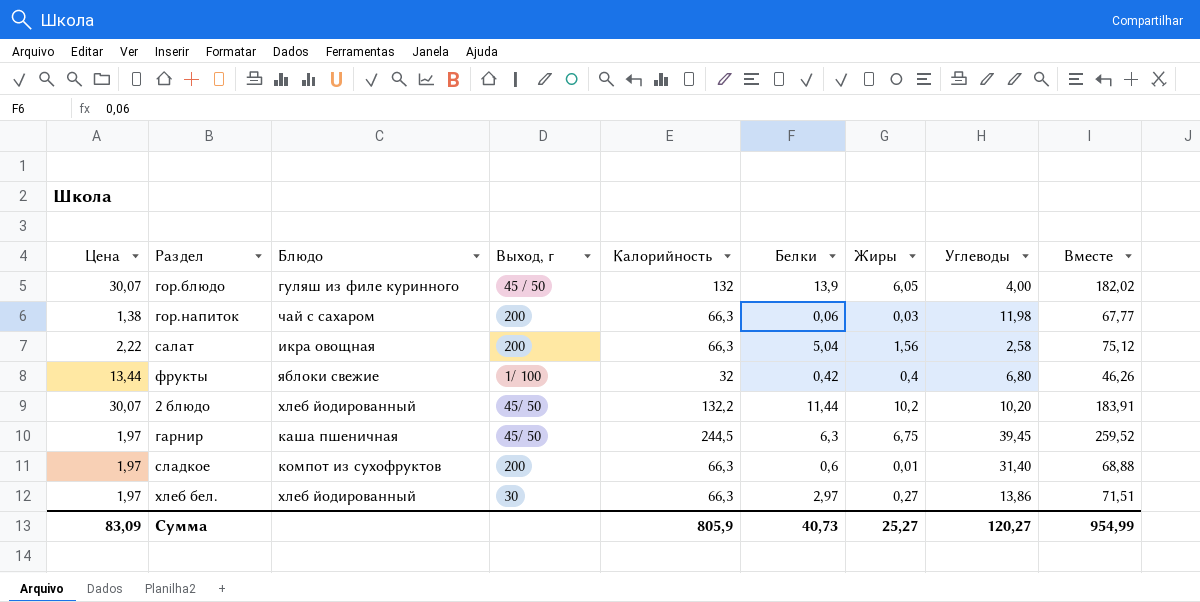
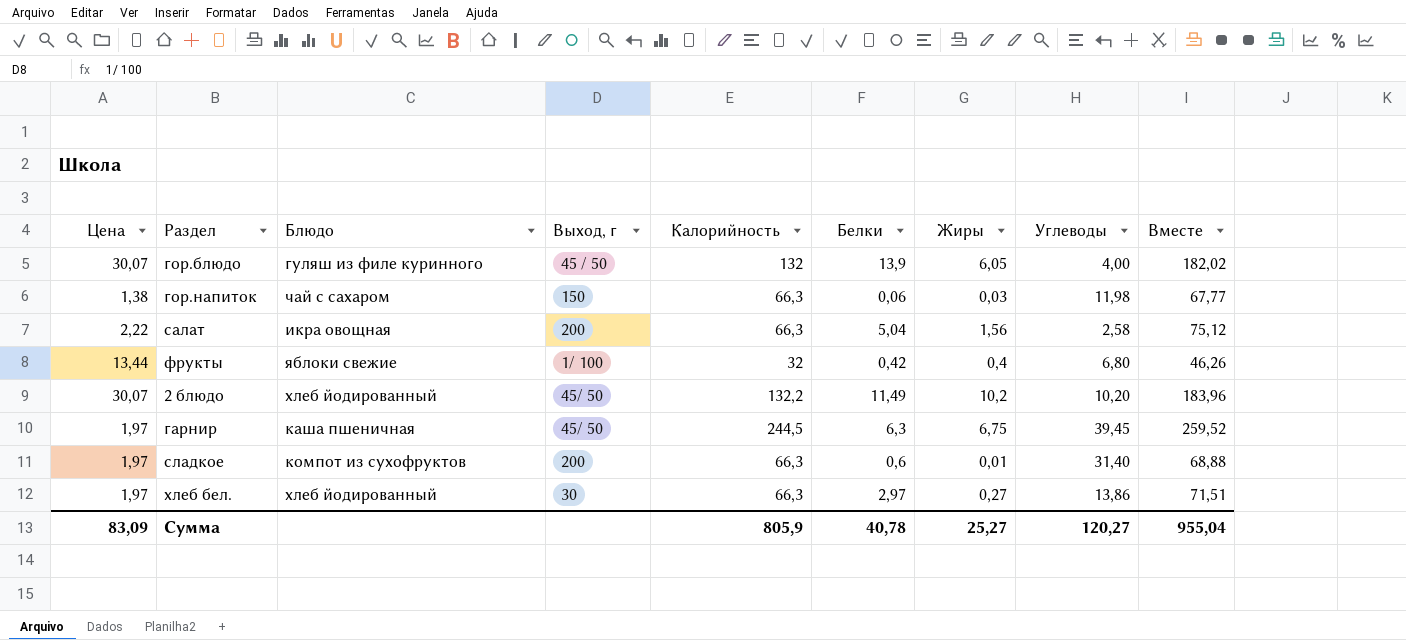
гор.напиток | Выход, г: 200 -> 150
2 блюдо | Белки: 11,44 -> 11,49
2 блюдо | Вместе: 183,91 -> 183,96
Сумма | Белки: 40,73 -> 40,78
Сумма | Вместе: 954,99 -> 955,04

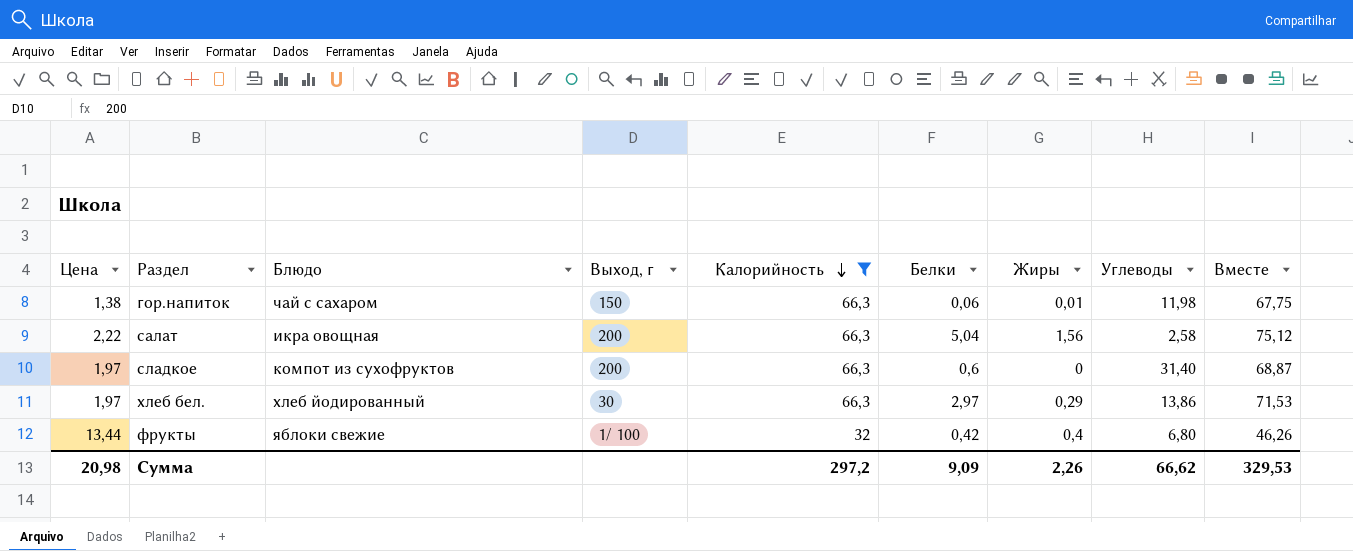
filter: none -> Калорийность <= 66,3
row order: none -> Калорийность descending
гор.напиток | Жиры: 0,03 -> 0,01
гор.напиток | Вместе: 67,77 -> 67,75
сладкое | Жиры: 0,01 -> 0
сладкое | Вместе: 68,88 -> 68,87
хлеб бел. | Жиры: 0,27 -> 0,29
хлеб бел. | Вместе: 71,51 -> 71,53
Сумма | Цена: 83,09 -> 20,98
Сумма | Калорийность: 805,9 -> 297,2
Сумма | Белки: 40,78 -> 9,09
Сумма | Жиры: 25,27 -> 2,26
Сумма | Углеводы: 120,27 -> 66,62
Сумма | Вместе: 955,04 -> 329,53

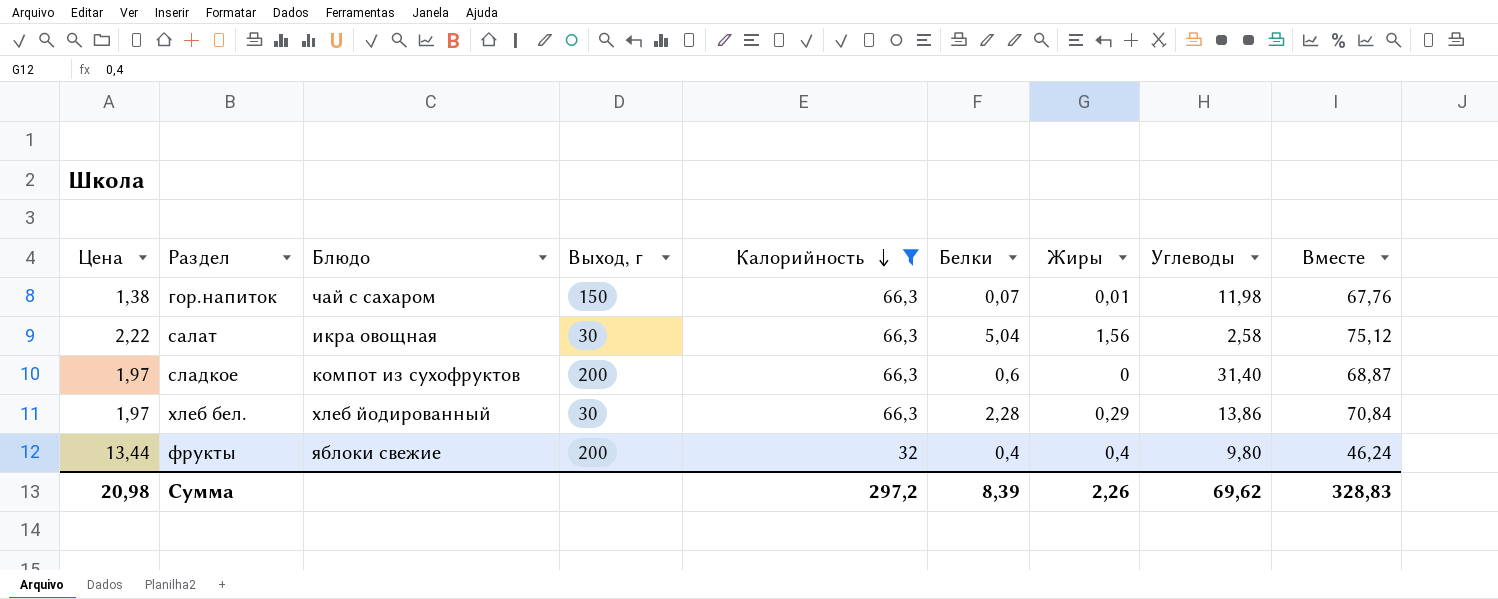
гор.напиток | Белки: 0,06 -> 0,07
гор.напиток | Вместе: 67,75 -> 67,76
салат | Выход, г: 200 -> 30
хлеб бел. | Белки: 2,97 -> 2,28
хлеб бел. | Вместе: 71,53 -> 70,84
фрукты | Выход, г: 1/ 100 -> 200
фрукты | Белки: 0,42 -> 0,4
фрукты | Углеводы: 6,80 -> 9,80
фрукты | Вместе: 46,26 -> 46,24
Сумма | Белки: 9,09 -> 8,39
Сумма | Углеводы: 66,62 -> 69,62
Сумма | Вместе: 329,53 -> 328,83

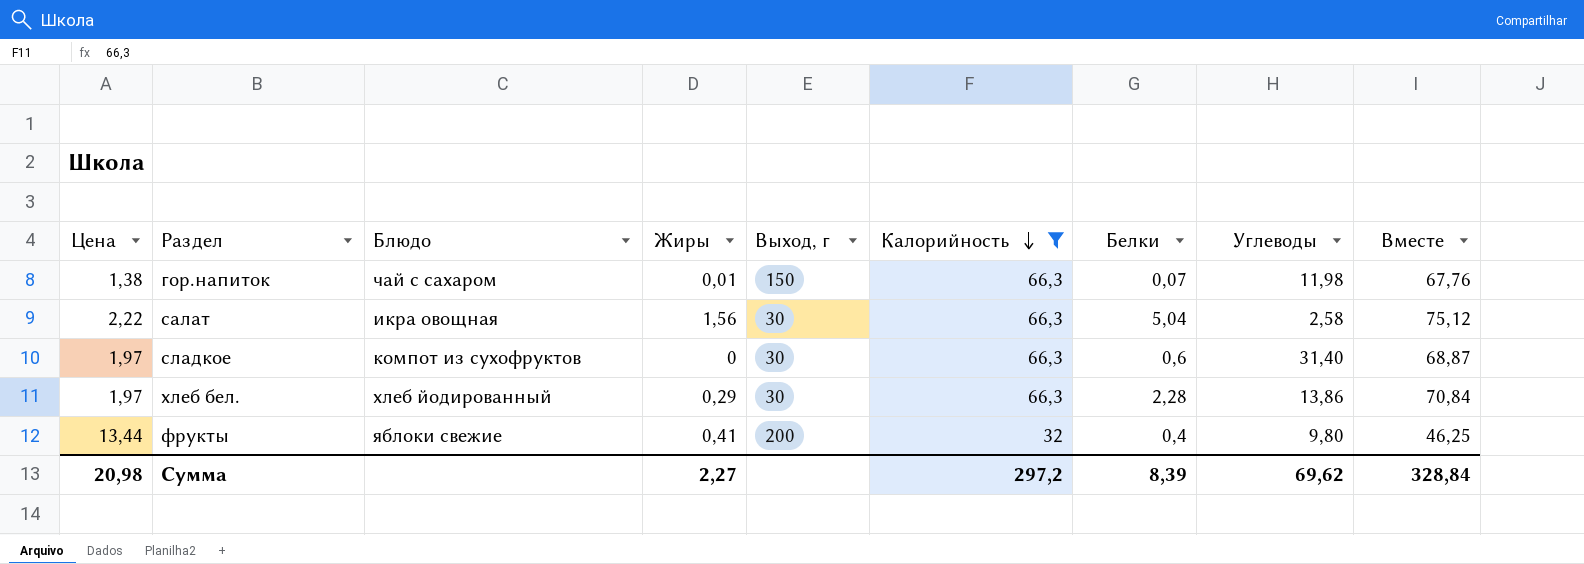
column Жиры | position: 7 -> 4
сладкое | Выход, г: 200 -> 30
фрукты | Жиры: 0,4 -> 0,41
фрукты | Вместе: 46,24 -> 46,25
Сумма | Жиры: 2,26 -> 2,27
Сумма | Вместе: 328,83 -> 328,84

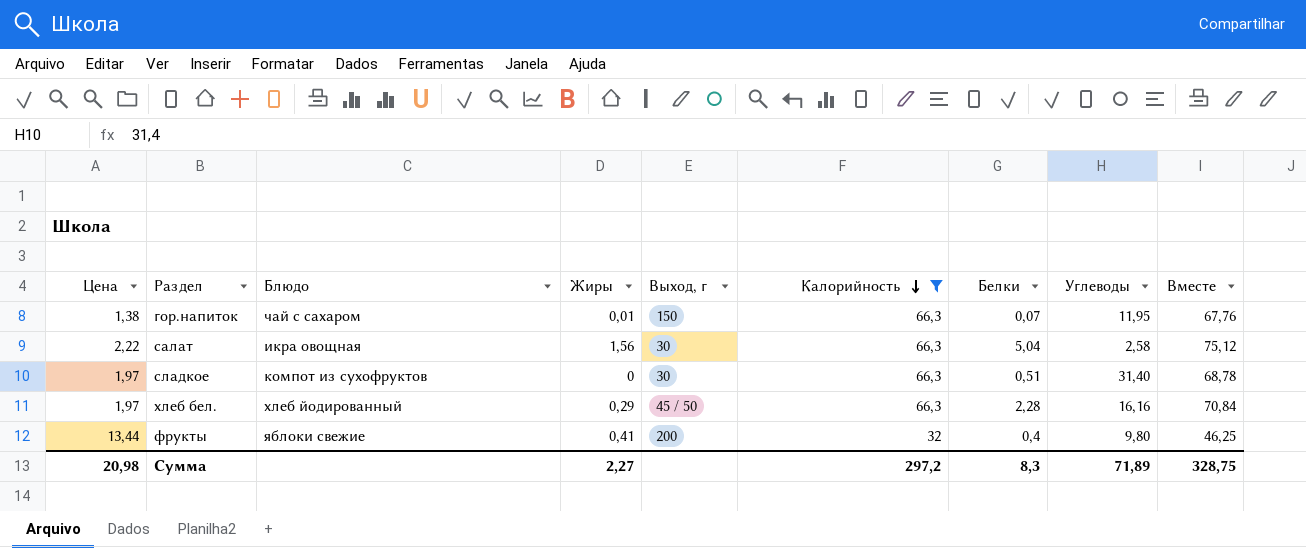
гор.напиток | Углеводы: 11,98 -> 11,95
сладкое | Белки: 0,6 -> 0,51
сладкое | Вместе: 68,87 -> 68,78
хлеб бел. | Выход, г: 30 -> 45 / 50
хлеб бел. | Углеводы: 13,86 -> 16,16
Сумма | Белки: 8,39 -> 8,3
Сумма | Углеводы: 69,62 -> 71,89
Сумма | Вместе: 328,84 -> 328,75

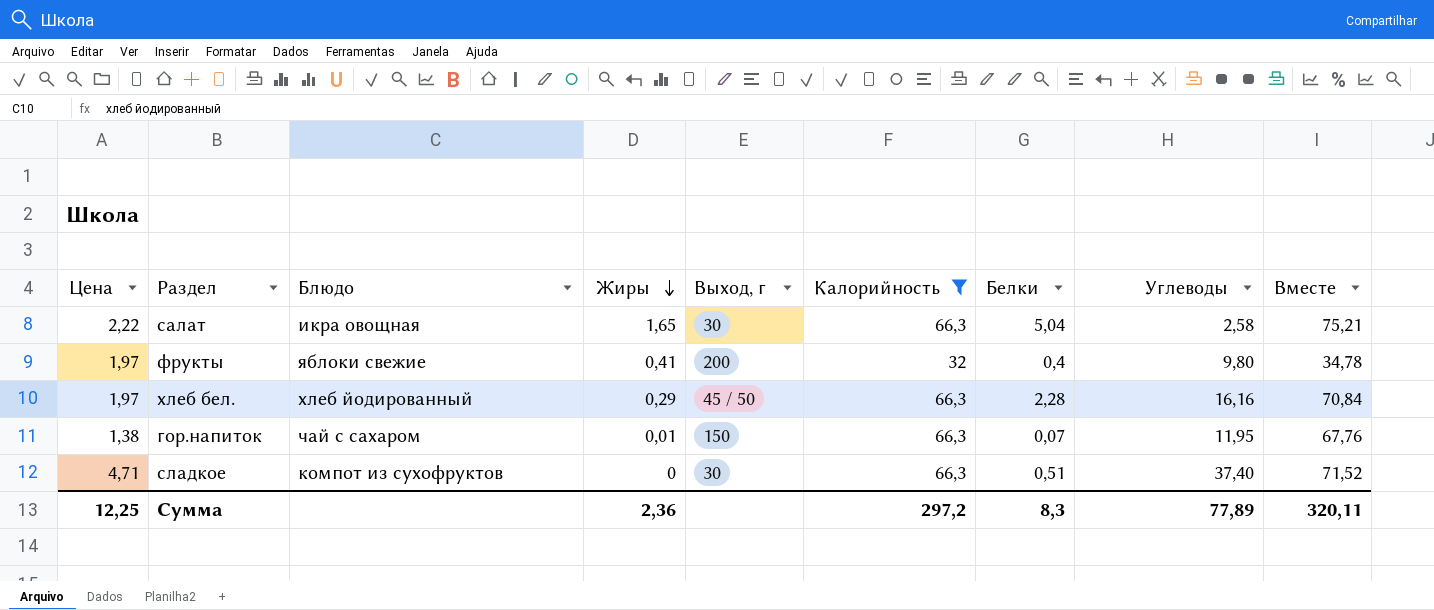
row order: Калорийность descending -> Жиры descending
салат | Жиры: 1,56 -> 1,65
салат | Вместе: 75,12 -> 75,21
фрукты | Цена: 13,44 -> 1,97
фрукты | Вместе: 46,25 -> 34,78
сладкое | Цена: 1,97 -> 4,71
сладкое | Углеводы: 31,40 -> 37,40
сладкое | Вместе: 68,78 -> 71,52
Сумма | Цена: 20,98 -> 12,25
Сумма | Жиры: 2,27 -> 2,36
Сумма | Углеводы: 71,89 -> 77,89
Сумма | Вместе: 328,75 -> 320,11

